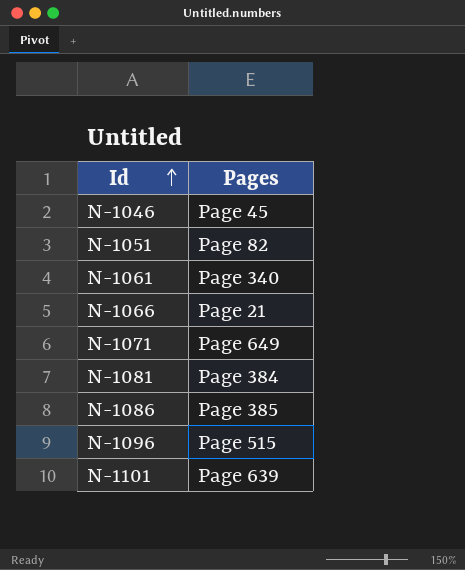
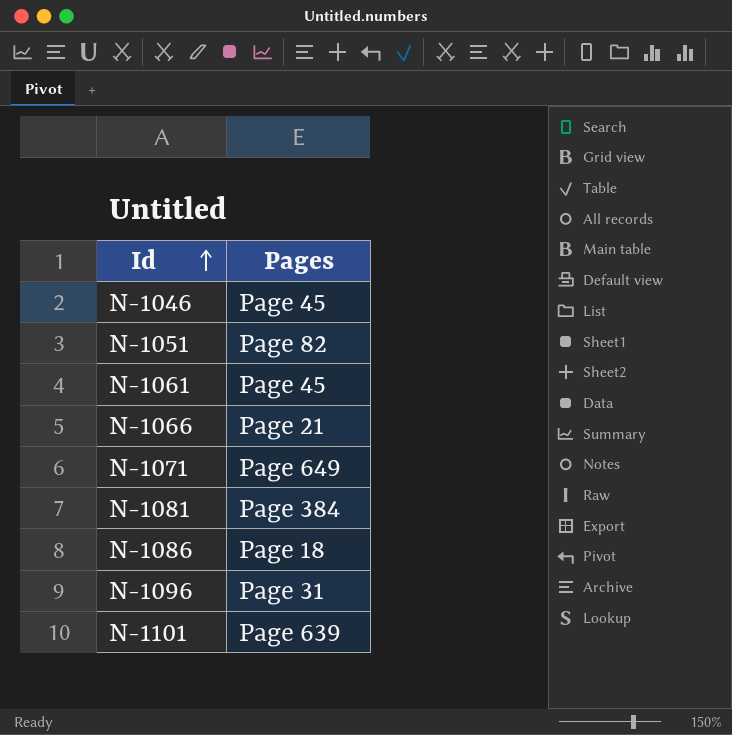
N-1061 | Pages: Page 340 -> Page 45
N-1086 | Pages: Page 385 -> Page 18
N-1096 | Pages: Page 515 -> Page 31

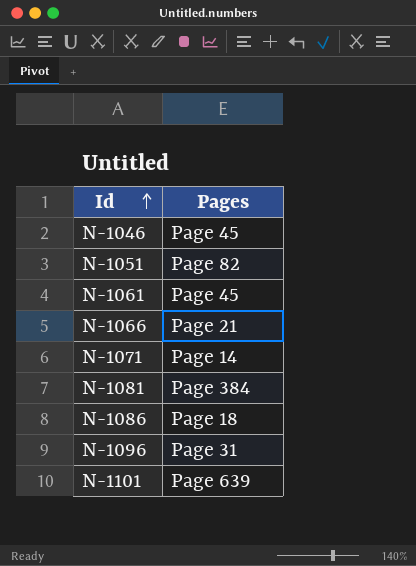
N-1071 | Pages: Page 649 -> Page 14

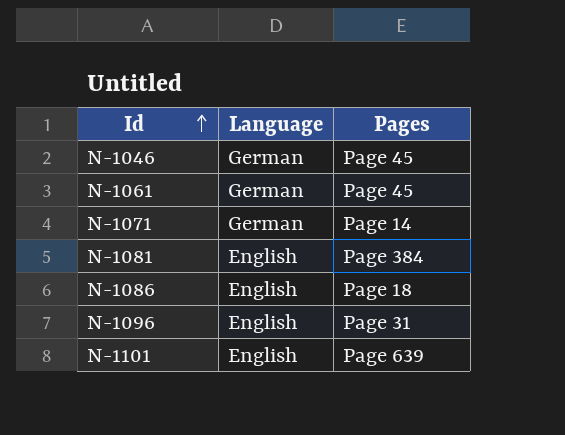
column Language | position: none -> 2
row N-1051: Page 82 -> none
row N-1066: Page 21 -> none

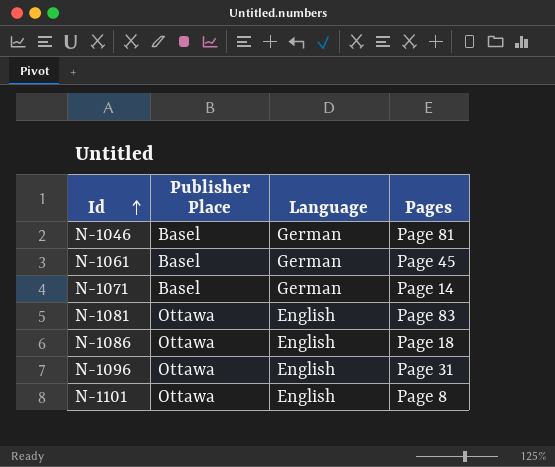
column Publisher Place | position: none -> 2
N-1046 | Pages: Page 45 -> Page 81
N-1081 | Pages: Page 384 -> Page 83
N-1101 | Pages: Page 639 -> Page 8

